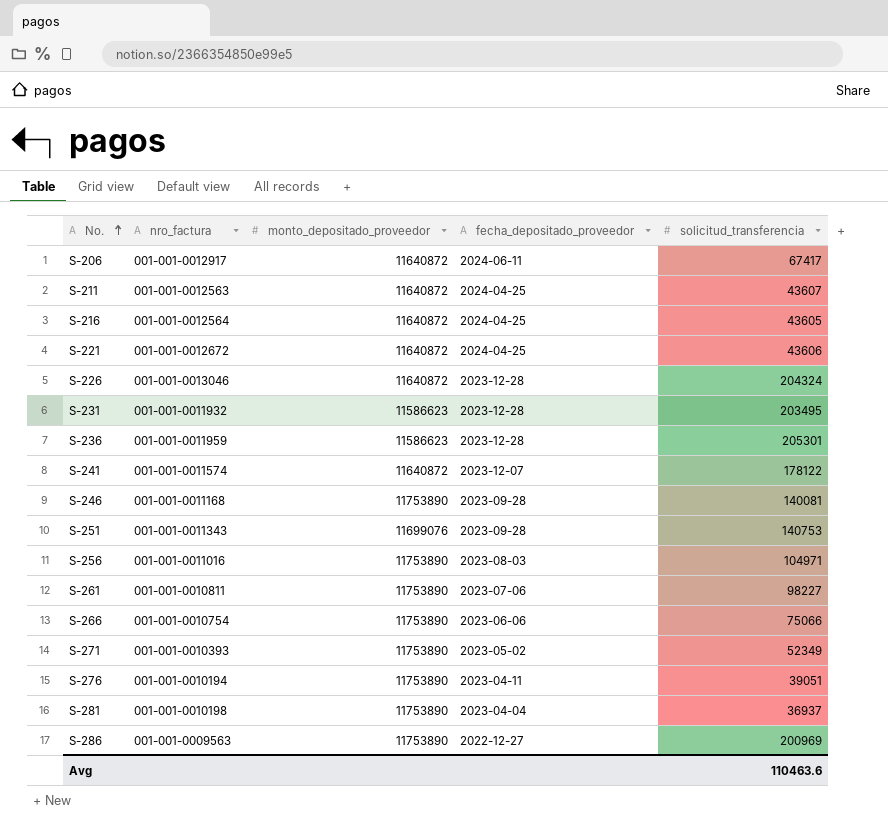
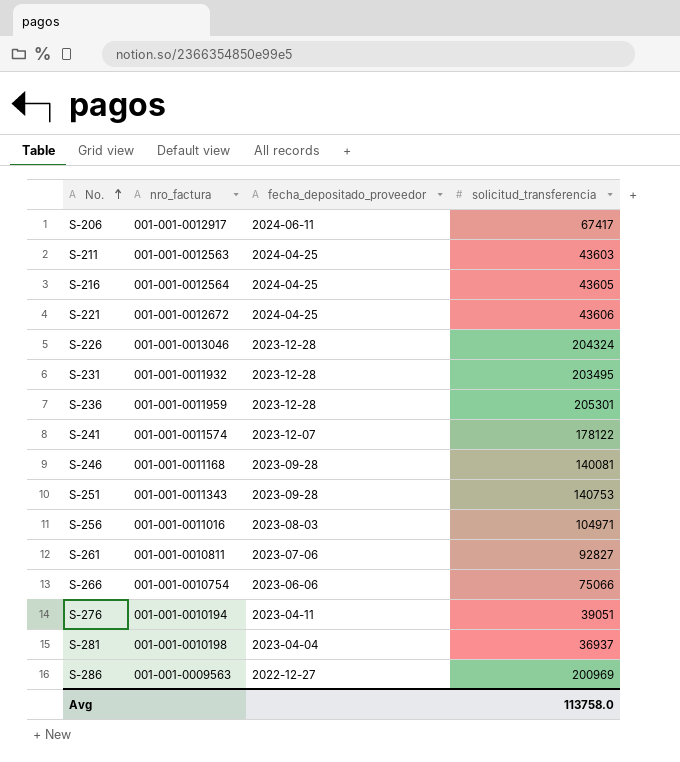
column monto_depositado_proveedor | position: 3 -> none
row S-271: 001-001-0010393 | 11753890 | 2023-05-02 | 52349 -> none
S-211 | solicitud_transferencia: 43607 -> 43603
S-261 | solicitud_transferencia: 98227 -> 92827
Avg | solicitud_transferencia: 110463.6 -> 113758.0

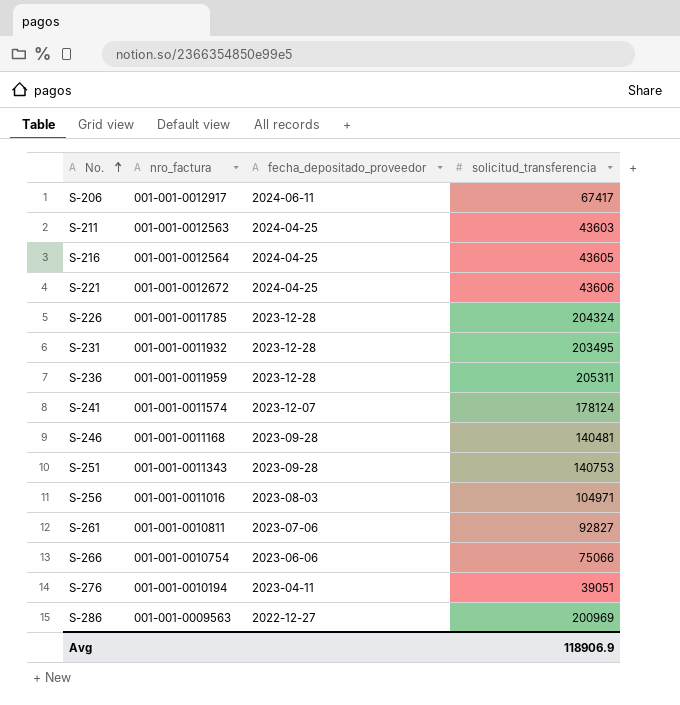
row S-281: 001-001-0010198 | 2023-04-04 | 36937 -> none
S-226 | nro_factura: 001-001-0013046 -> 001-001-0011785
S-236 | solicitud_transferencia: 205301 -> 205311
S-241 | solicitud_transferencia: 178122 -> 178124
S-246 | solicitud_transferencia: 140081 -> 140481
Avg | solicitud_transferencia: 113758.0 -> 118906.9

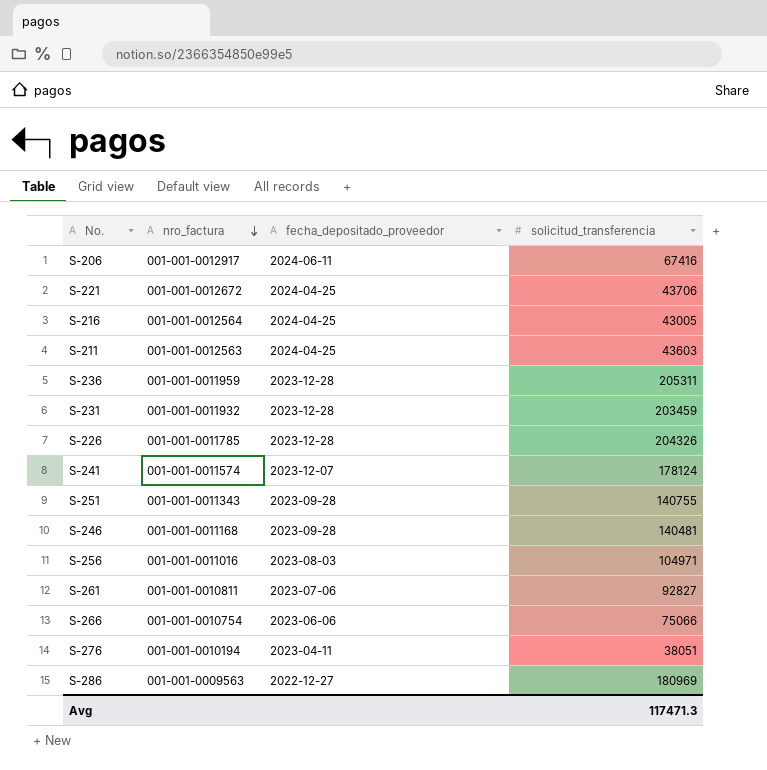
row order: No. ascending -> nro_factura descending
S-206 | solicitud_transferencia: 67417 -> 67416
S-221 | solicitud_transferencia: 43606 -> 43706
S-216 | solicitud_transferencia: 43605 -> 43005
S-231 | solicitud_transferencia: 203495 -> 203459
S-226 | solicitud_transferencia: 204324 -> 204326
S-251 | solicitud_transferencia: 140753 -> 140755
S-276 | solicitud_transferencia: 39051 -> 38051
S-286 | solicitud_transferencia: 200969 -> 180969
Avg | solicitud_transferencia: 118906.9 -> 117471.3

